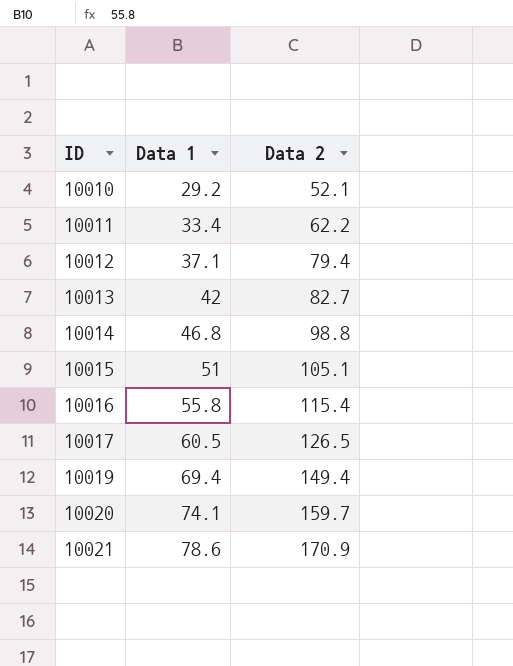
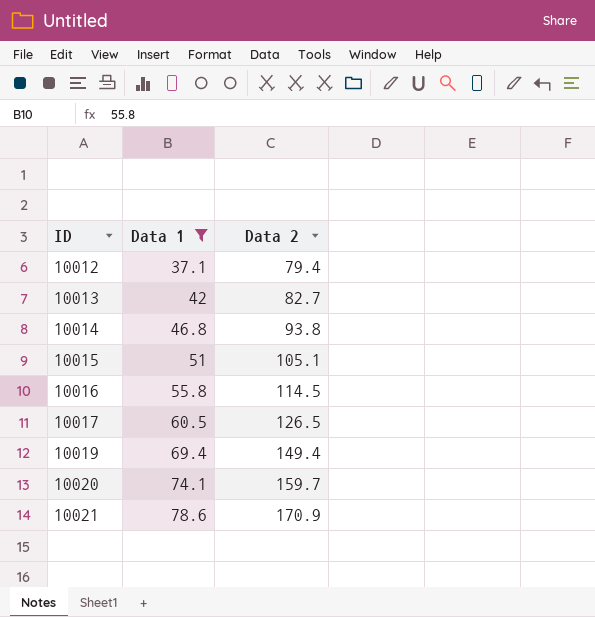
filter: none -> Data 1 >= 37.1
10014 | Data 2: 98.8 -> 93.8
10016 | Data 2: 115.4 -> 114.5

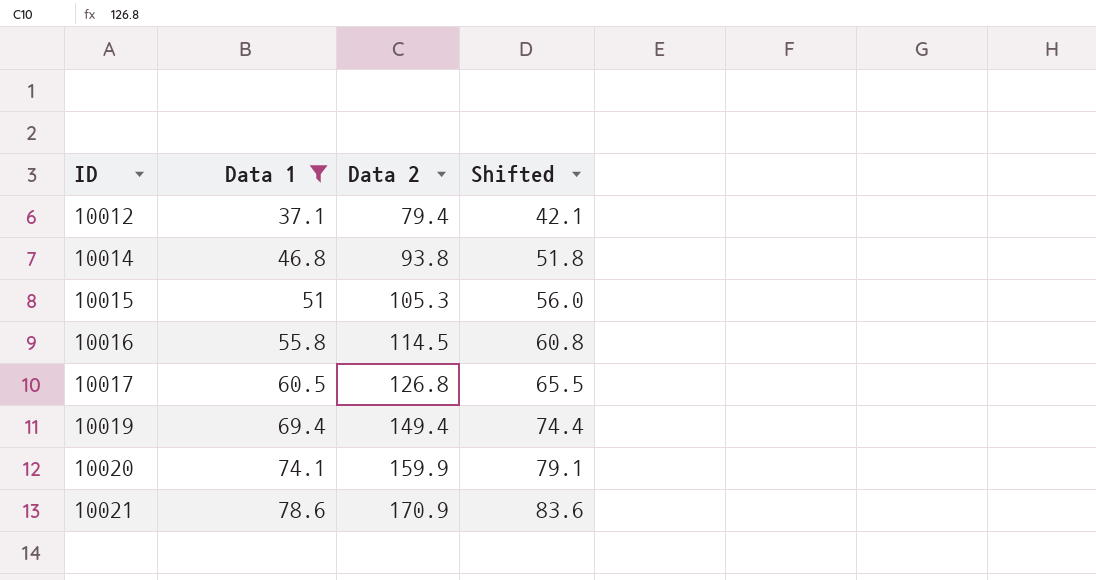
column Shifted | formula: none -> [Data 1] + 5
row 10013: 42 | 82.7 -> none
10015 | Data 2: 105.1 -> 105.3
10017 | Data 2: 126.5 -> 126.8
10020 | Data 2: 159.7 -> 159.9

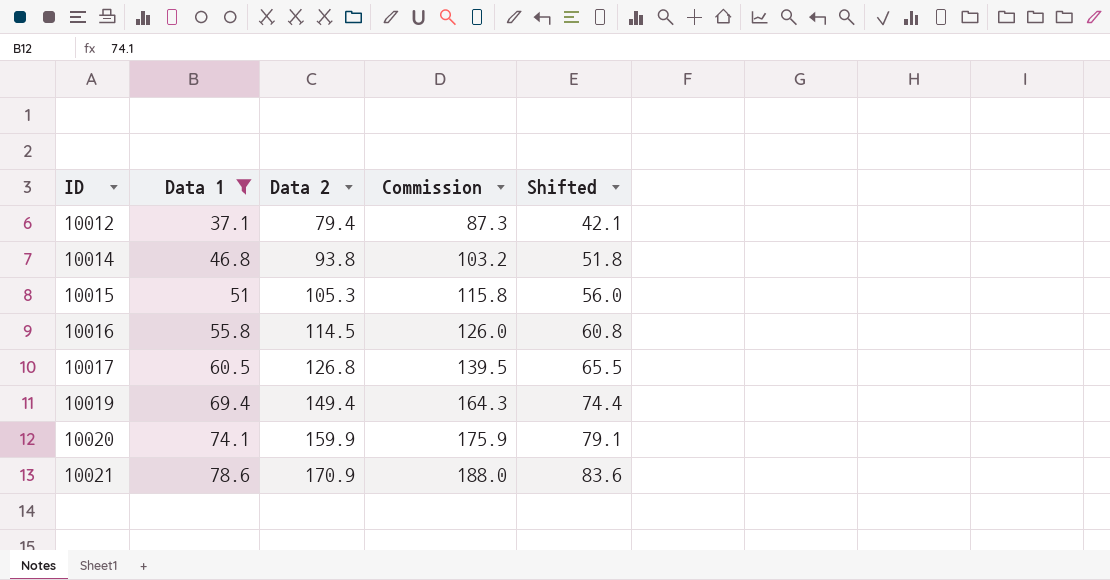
column Commission | formula: none -> [Data 2] * 1.1

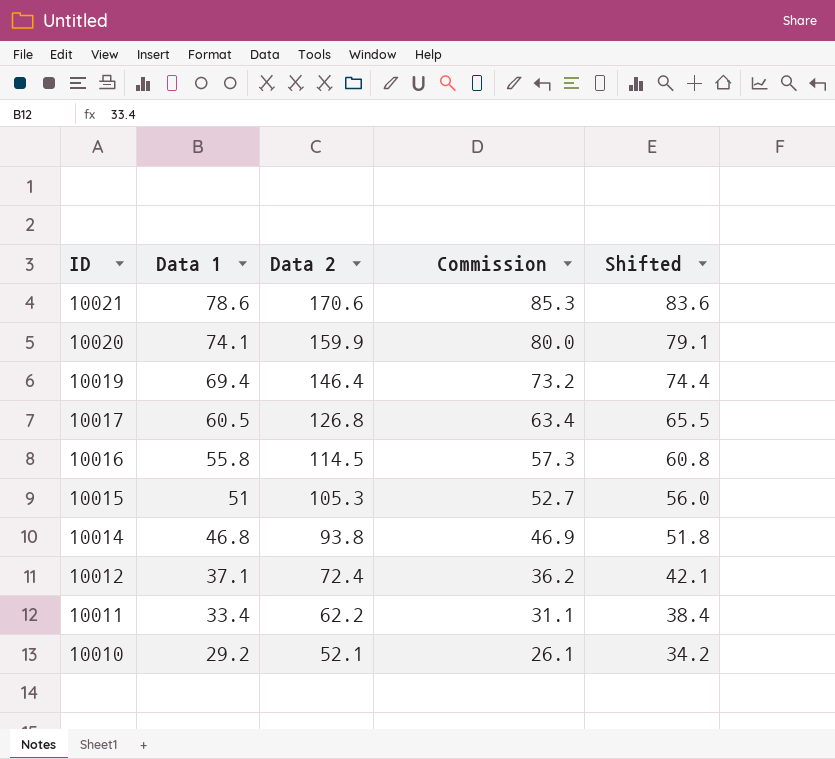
filter: Data 1 >= 37.1 -> none
row order: ID ascending -> ID descending
column Commission | formula: [Data 2] * 1.1 -> [Data 2] * 0.5
10021 | Data 2: 170.9 -> 170.6
10019 | Data 2: 149.4 -> 146.4
10012 | Data 2: 79.4 -> 72.4

